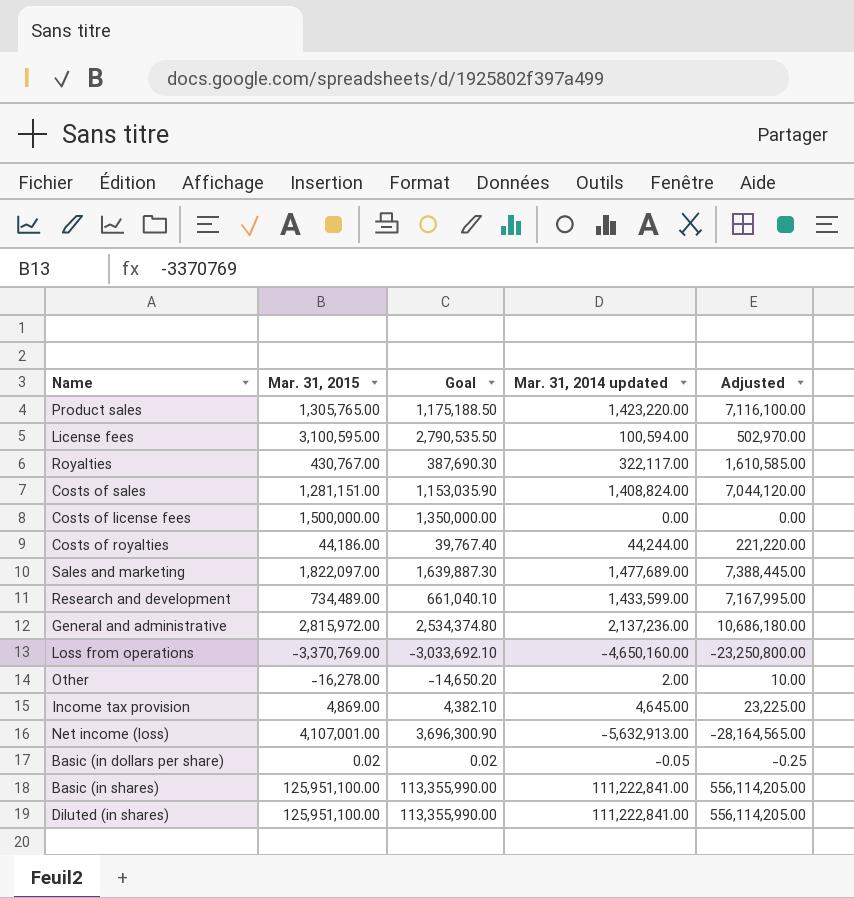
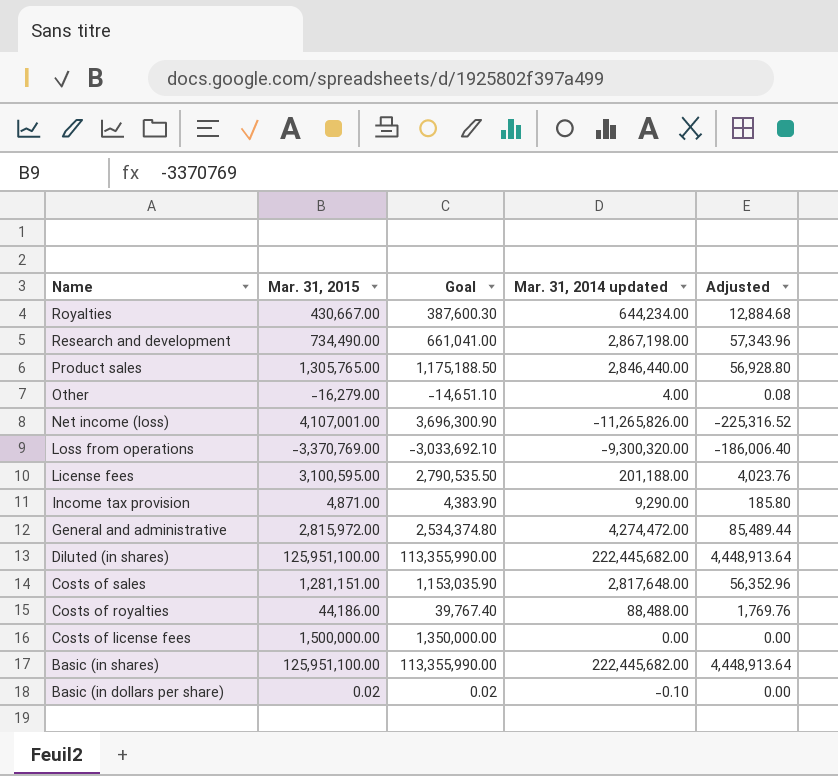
row order: none -> Name descending
column Adjusted | formula: [Mar. 31, 2014 updated] * 5 -> [Mar. 31, 2014 updated] * 0.02
row Sales and marketing: 1,822,097.00 | 1,639,887.30 | 1,477,689.00 | 7,388,445.00 -> none
Royalties | Mar. 31, 2015: 430,767.00 -> 430,667.00
Royalties | Goal: 387,690.30 -> 387,600.30
Royalties | Mar. 31, 2014 updated: 322,117.00 -> 644,234.00
Research and development | Mar. 31, 2015: 734,489.00 -> 734,490.00
Research and development | Goal: 661,040.10 -> 661,041.00
Research and development | Mar. 31, 2014 updated: 1,433,599.00 -> 2,867,198.00
Product sales | Mar. 31, 2014 updated: 1,423,220.00 -> 2,846,440.00
Other | Mar. 31, 2015: -16,278.00 -> -16,279.00
Other | Goal: -14,650.20 -> -14,651.10
Other | Mar. 31, 2014 updated: 2.00 -> 4.00
Net income (loss) | Mar. 31, 2014 updated: -5,632,913.00 -> -11,265,826.00
Loss from operations | Mar. 31, 2014 updated: -4,650,160.00 -> -9,300,320.00
License fees | Mar. 31, 2014 updated: 100,594.00 -> 201,188.00
Income tax provision | Mar. 31, 2015: 4,869.00 -> 4,871.00
Income tax provision | Goal: 4,382.10 -> 4,383.90
Income tax provision | Mar. 31, 2014 updated: 4,645.00 -> 9,290.00
General and administrative | Mar. 31, 2014 updated: 2,137,236.00 -> 4,274,472.00
Diluted (in shares) | Mar. 31, 2014 updated: 111,222,841.00 -> 222,445,682.00
Costs of sales | Mar. 31, 2014 updated: 1,408,824.00 -> 2,817,648.00
Costs of royalties | Mar. 31, 2014 updated: 44,244.00 -> 88,488.00
Basic (in shares) | Mar. 31, 2014 updated: 111,222,841.00 -> 222,445,682.00
Basic (in dollars per share) | Mar. 31, 2014 updated: -0.05 -> -0.10

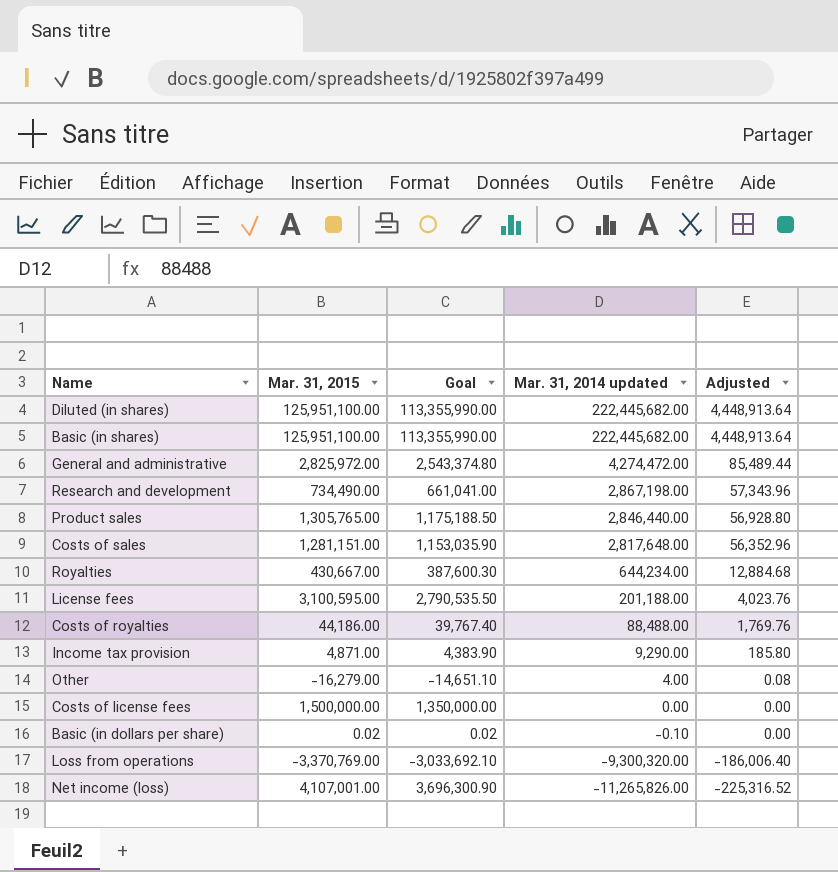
row order: Name descending -> Mar. 31, 2014 updated descending
General and administrative | Mar. 31, 2015: 2,815,972.00 -> 2,825,972.00
General and administrative | Goal: 2,534,374.80 -> 2,543,374.80

